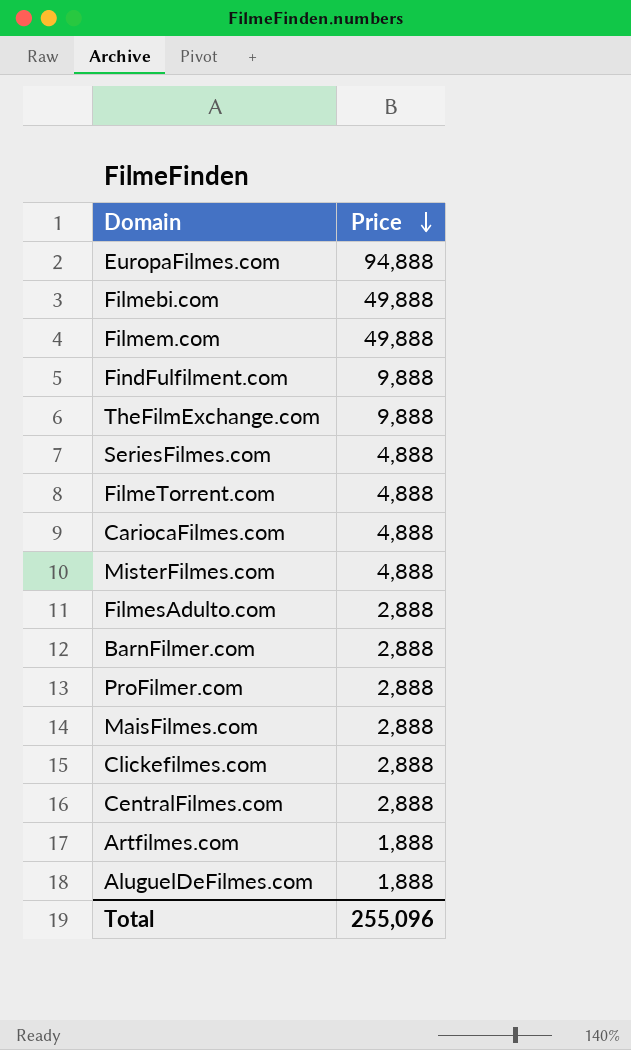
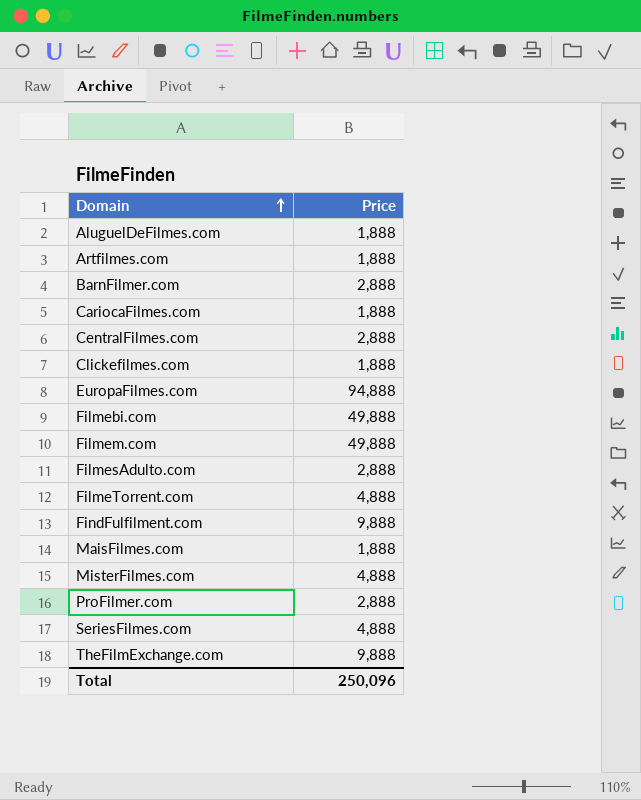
row order: Price descending -> Domain ascending
CariocaFilmes.com | Price: 4,888 -> 1,888
Clickefilmes.com | Price: 2,888 -> 1,888
MaisFilmes.com | Price: 2,888 -> 1,888
Total | Price: 255,096 -> 250,096

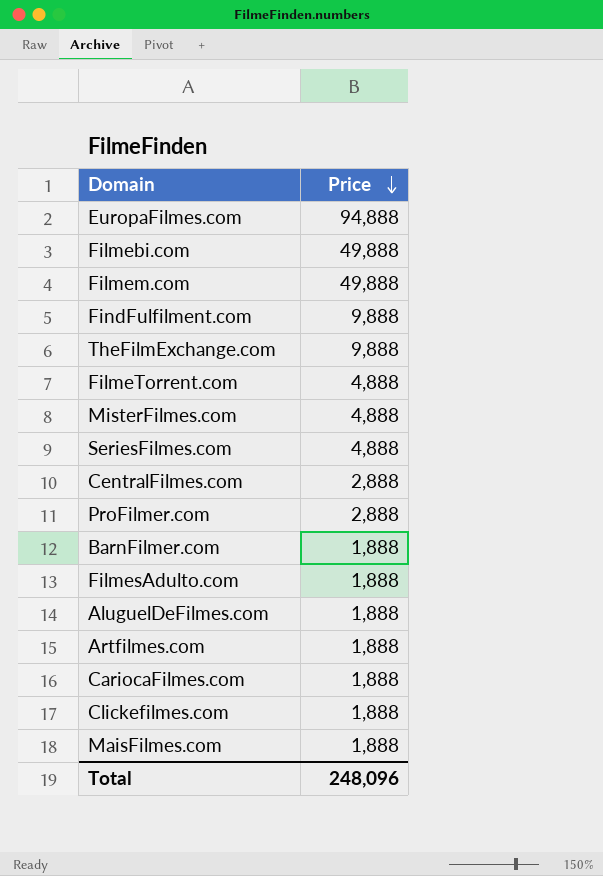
row order: Domain ascending -> Price descending
BarnFilmer.com | Price: 2,888 -> 1,888
FilmesAdulto.com | Price: 2,888 -> 1,888
Total | Price: 250,096 -> 248,096

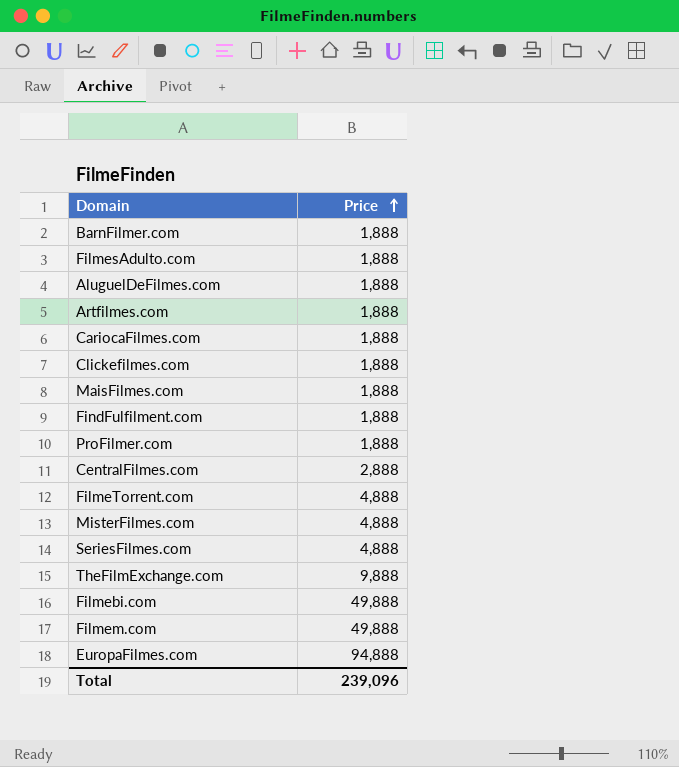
row order: Price descending -> Price ascending
FindFulfilment.com | Price: 9,888 -> 1,888
ProFilmer.com | Price: 2,888 -> 1,888
Total | Price: 248,096 -> 239,096

